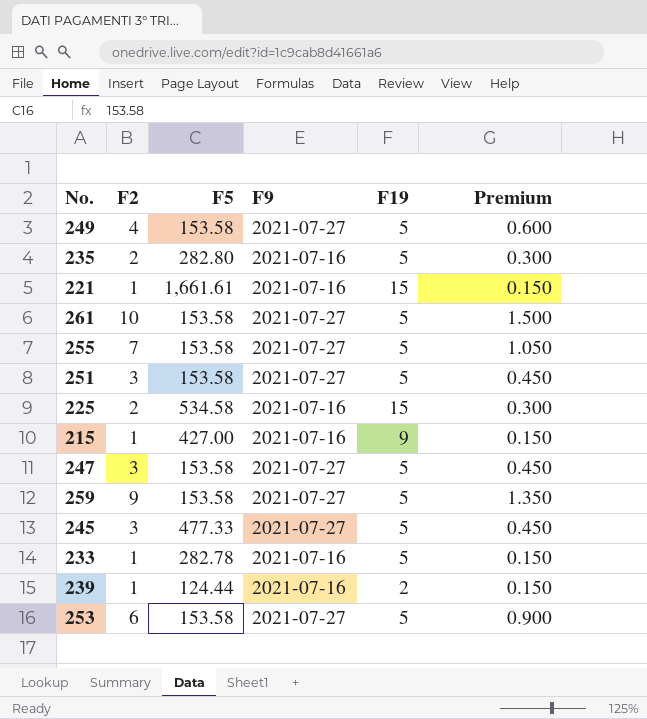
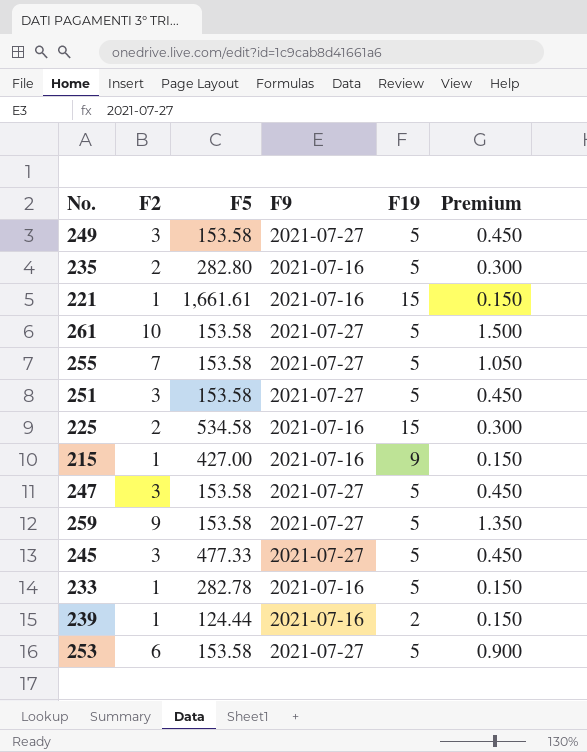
249 | F2: 4 -> 3
249 | Premium: 0.600 -> 0.450

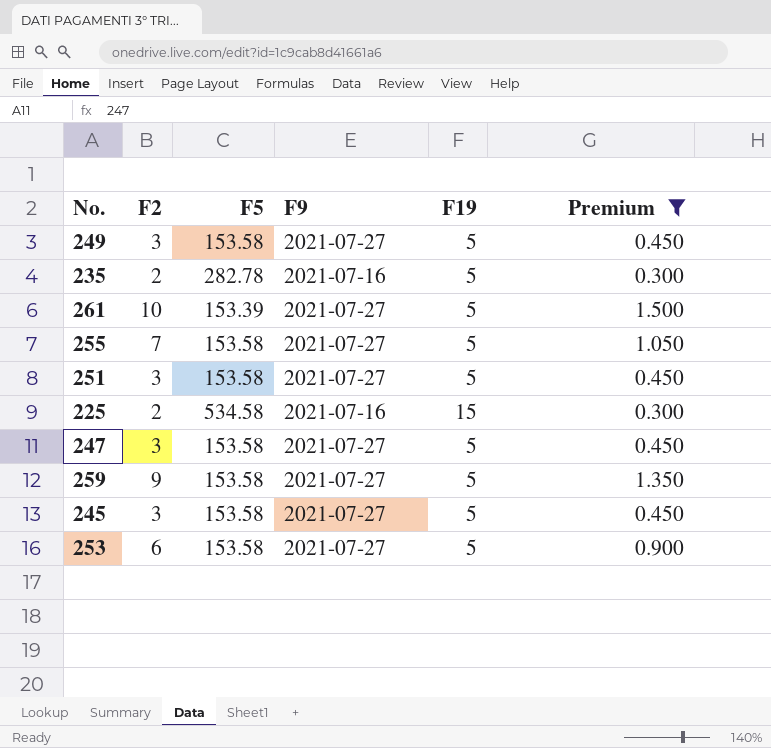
filter: none -> Premium != 0.150
235 | F5: 282.80 -> 282.78
261 | F5: 153.58 -> 153.39
245 | F5: 477.33 -> 153.58

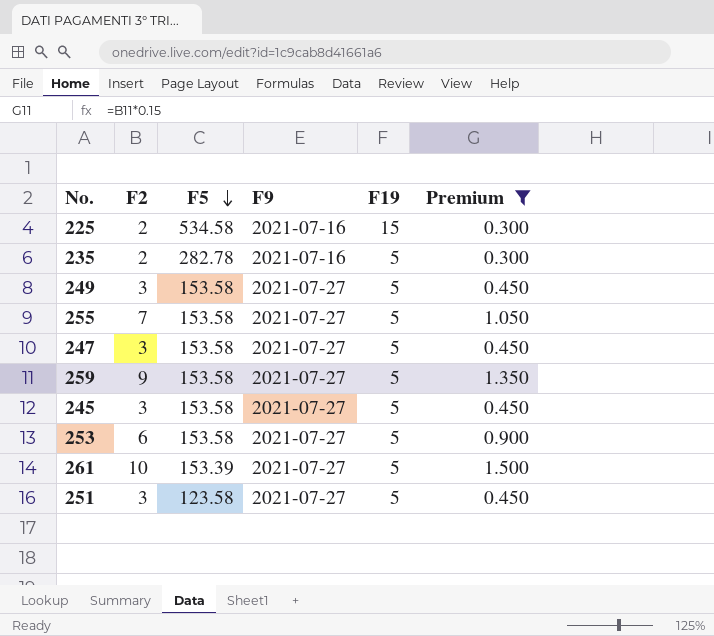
row order: none -> F5 descending
251 | F5: 153.58 -> 123.58

